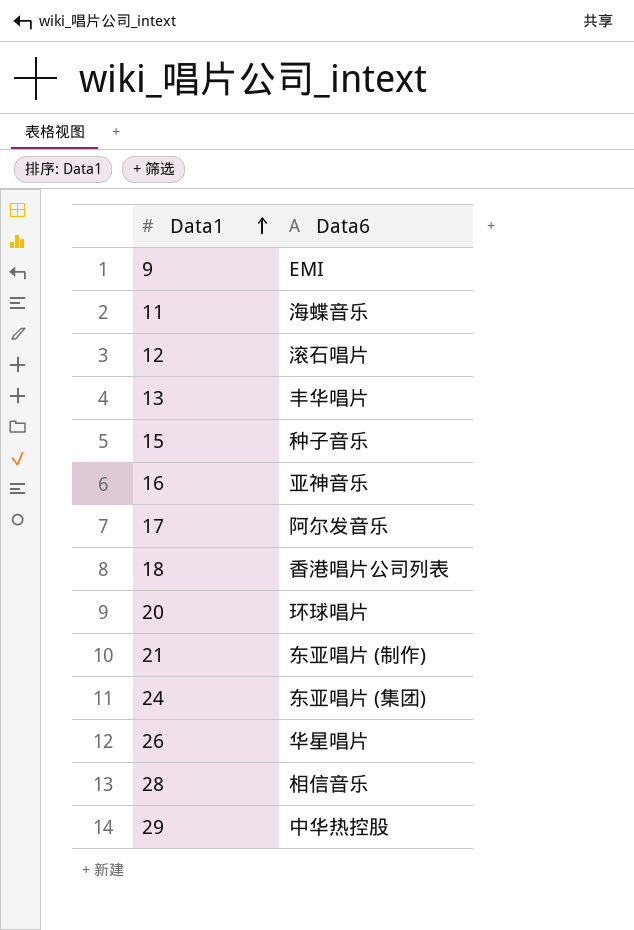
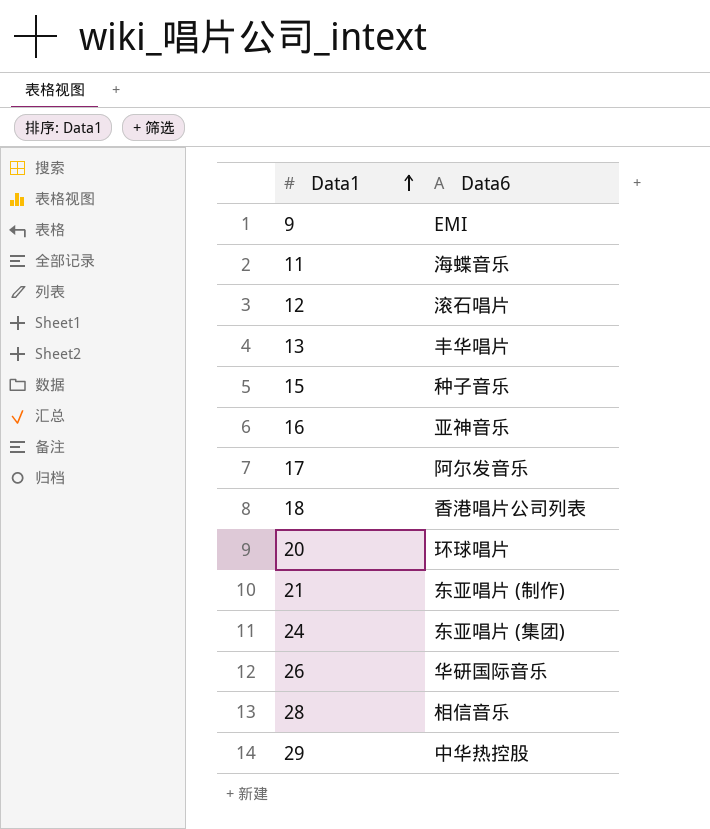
26 | Data6: 华星唱片 -> 华研国际音乐

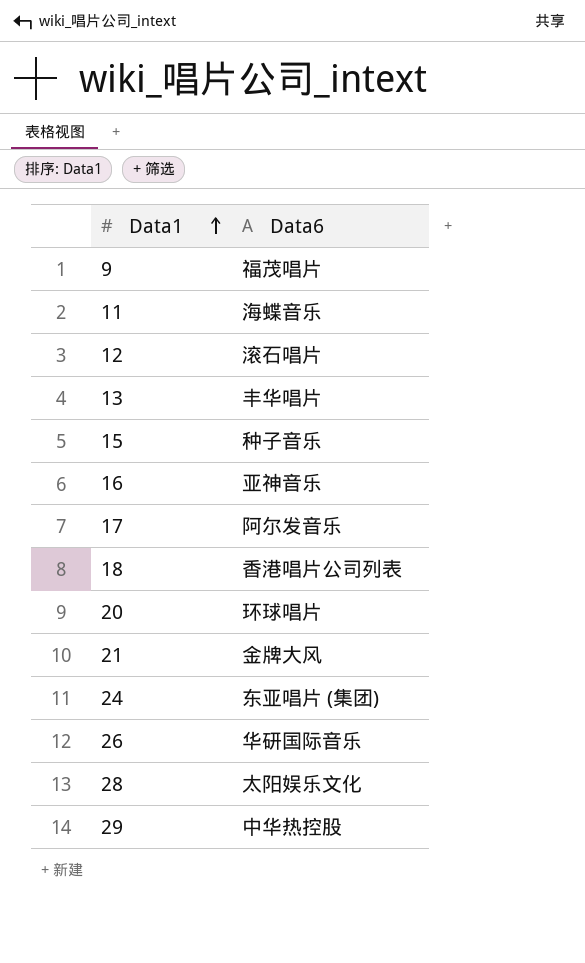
9 | Data6: EMI -> 福茂唱片
21 | Data6: 东亚唱片 (制作) -> 金牌大风
28 | Data6: 相信音乐 -> 太阳娱乐文化

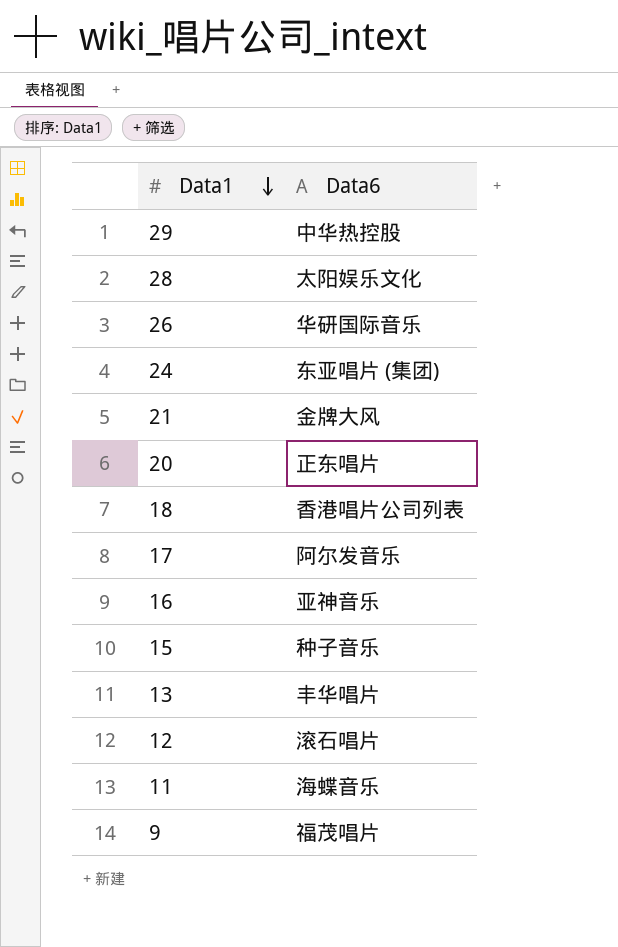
row order: Data1 ascending -> Data1 descending
20 | Data6: 环球唱片 -> 正东唱片

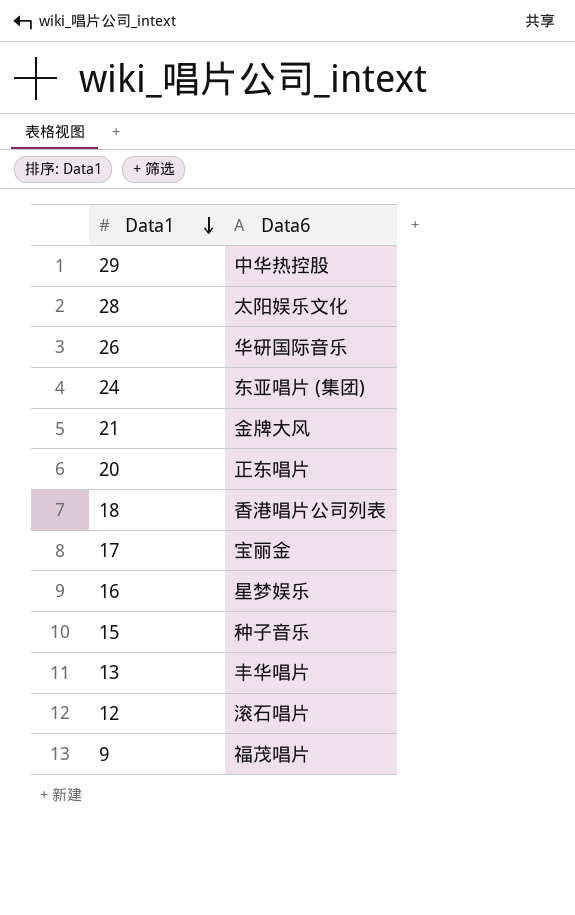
row 11: 海蝶音乐 -> none
17 | Data6: 阿尔发音乐 -> 宝丽金
16 | Data6: 亚神音乐 -> 星梦娱乐

